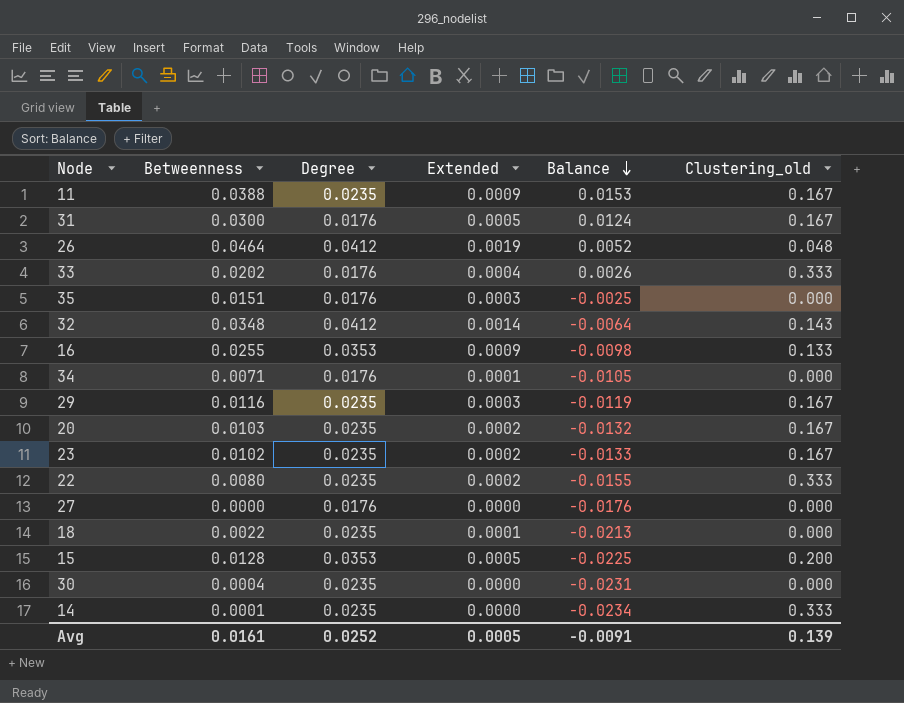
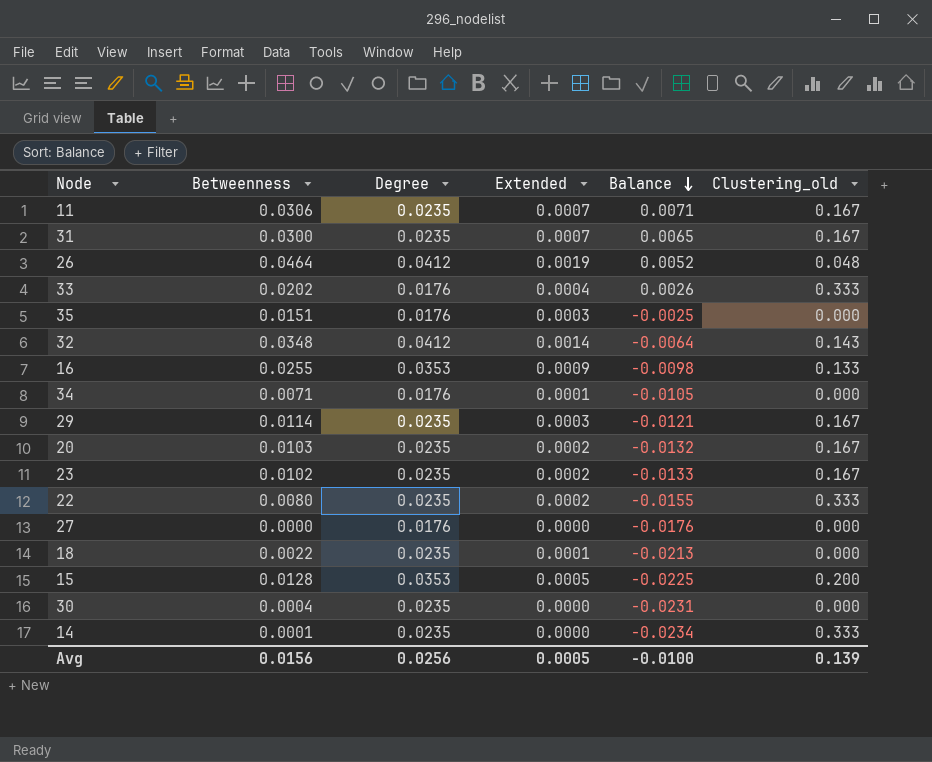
11 | Betweenness: 0.0388 -> 0.0306
11 | Extended: 0.0009 -> 0.0007
11 | Balance: 0.0153 -> 0.0071
31 | Degree: 0.0176 -> 0.0235
31 | Extended: 0.0005 -> 0.0007
31 | Balance: 0.0124 -> 0.0065
29 | Betweenness: 0.0116 -> 0.0114
29 | Balance: -0.0119 -> -0.0121
Avg | Betweenness: 0.0161 -> 0.0156
Avg | Degree: 0.0252 -> 0.0256
Avg | Balance: -0.0091 -> -0.0100

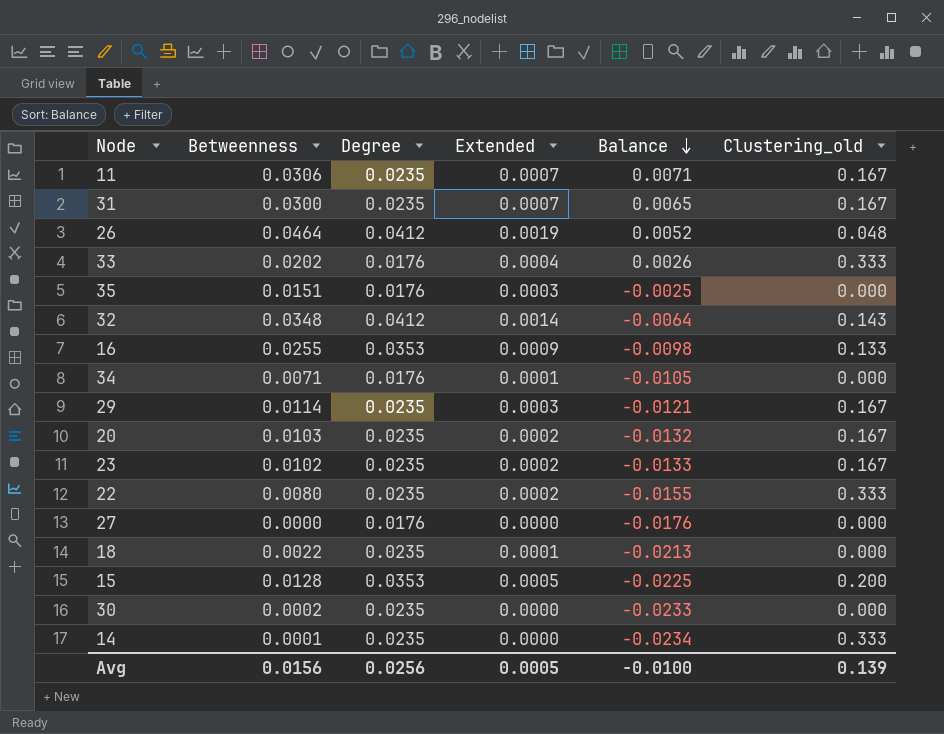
30 | Betweenness: 0.0004 -> 0.0002
30 | Balance: -0.0231 -> -0.0233

